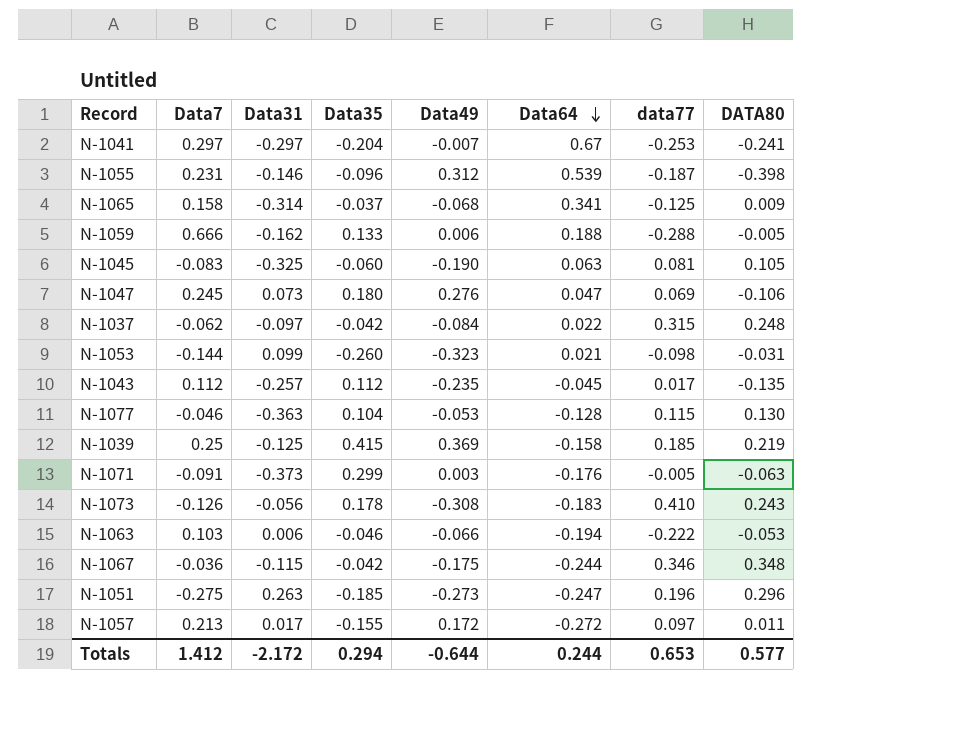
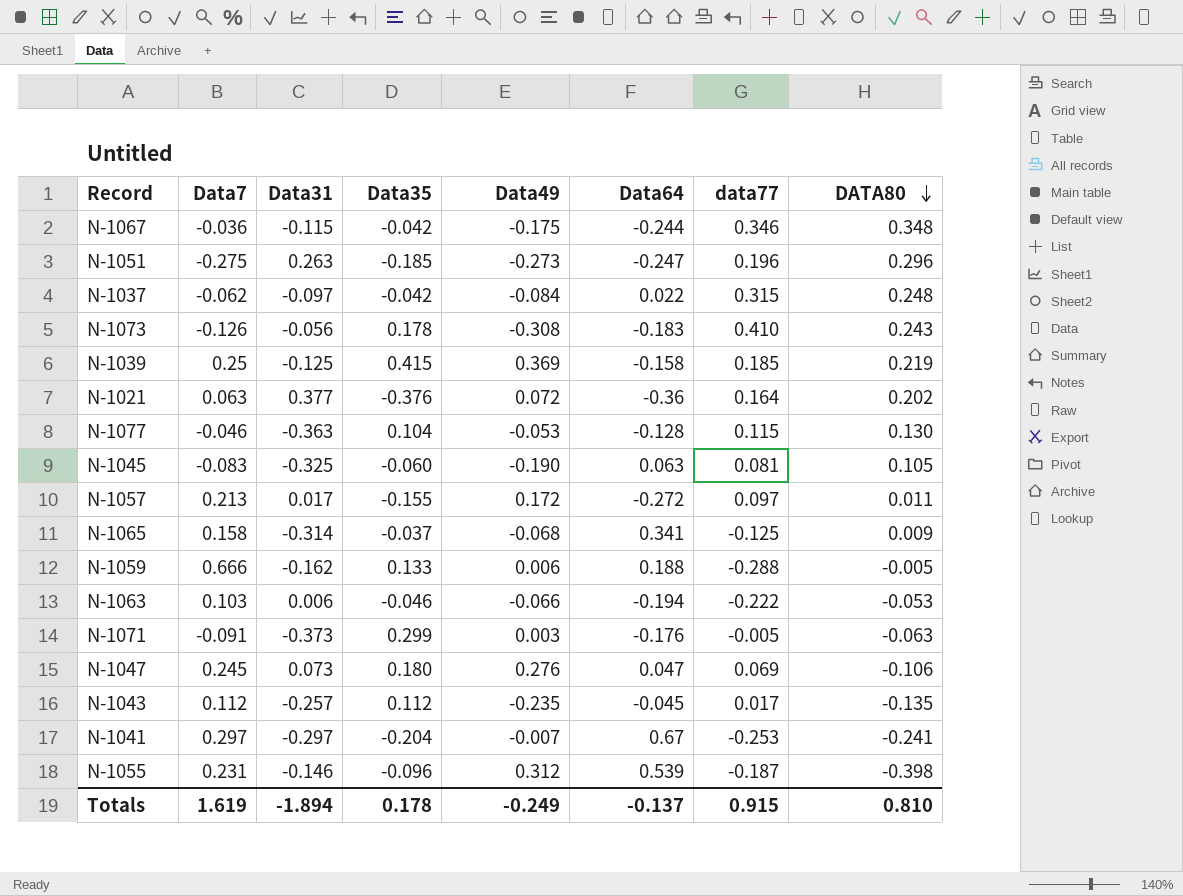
row order: Data64 descending -> DATA80 descending
row N-1053: -0.144 | 0.099 | -0.260 | -0.323 | 0.021 | -0.098 | -0.031 -> none
row N-1021: none -> 0.063 | 0.377 | -0.376 | 0.072 | -0.36 | 0.164 | 0.202
Totals | Data7: 1.412 -> 1.619
Totals | Data31: -2.172 -> -1.894
Totals | Data35: 0.294 -> 0.178
Totals | Data49: -0.644 -> -0.249
Totals | Data64: 0.244 -> -0.137
Totals | data77: 0.653 -> 0.915
Totals | DATA80: 0.577 -> 0.810

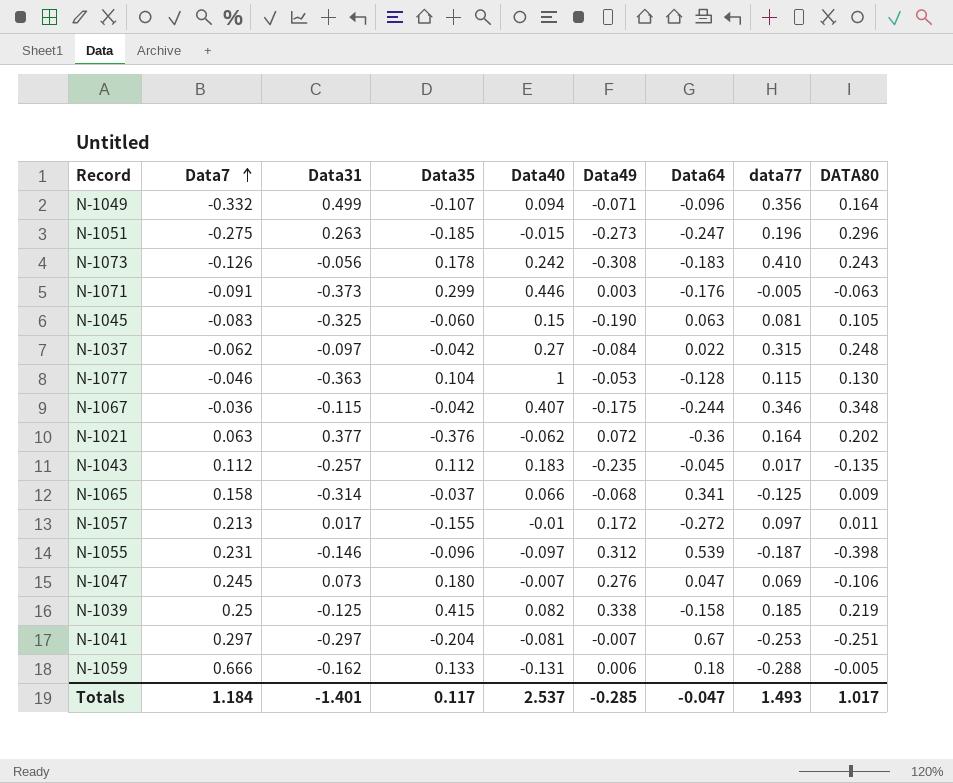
row order: DATA80 descending -> Data7 ascending
column Data40 | position: none -> 5
row N-1063: 0.103 | 0.006 | -0.046 | -0.066 | -0.194 | -0.222 | -0.053 -> none
row N-1049: none -> -0.332 | 0.499 | -0.107 | 0.094 | -0.071 | -0.096 | 0.356 | 0.164
N-1039 | Data49: 0.369 -> 0.338
N-1041 | DATA80: -0.241 -> -0.251
N-1059 | Data64: 0.188 -> 0.18
Totals | Data7: 1.619 -> 1.184
Totals | Data31: -1.894 -> -1.401
Totals | Data35: 0.178 -> 0.117
Totals | Data49: -0.249 -> -0.285
Totals | Data64: -0.137 -> -0.047
Totals | data77: 0.915 -> 1.493
Totals | DATA80: 0.810 -> 1.017

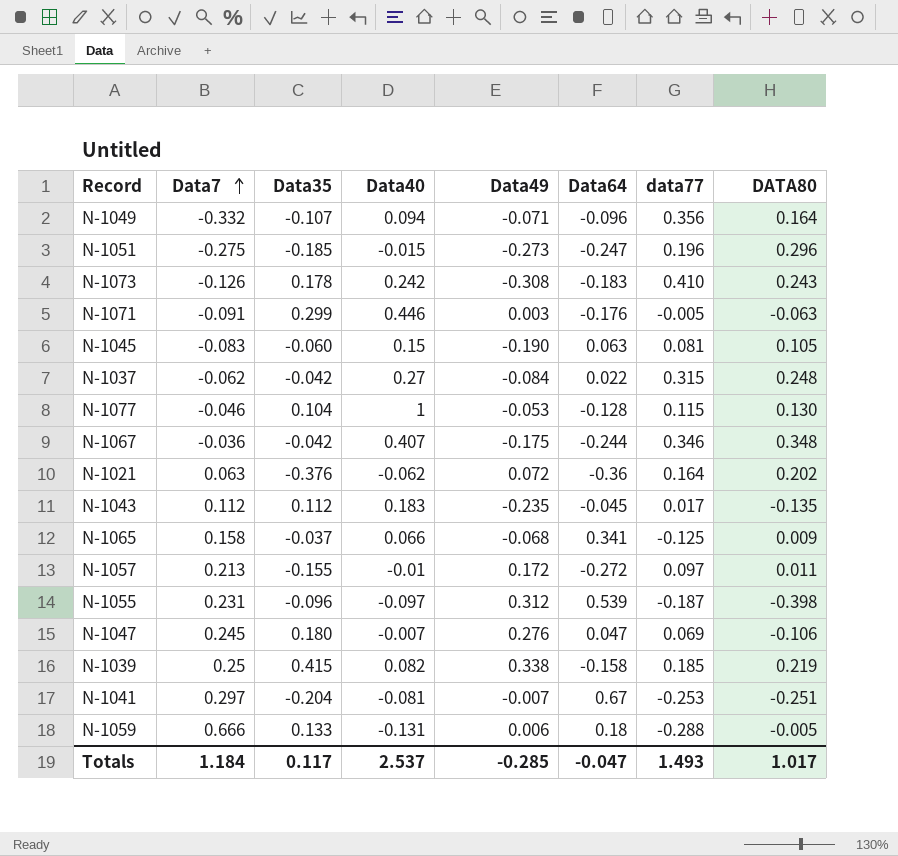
column Data31 | position: 3 -> none

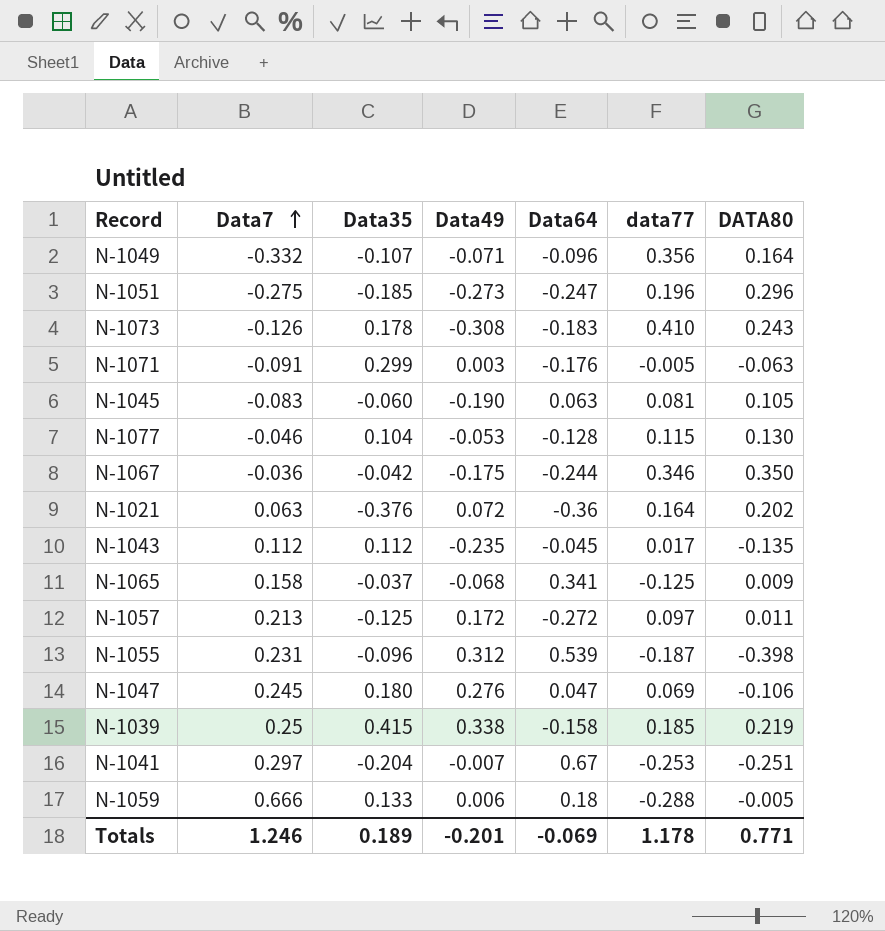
column Data40 | position: 4 -> none
row N-1037: -0.062 | -0.042 | 0.27 | -0.084 | 0.022 | 0.315 | 0.248 -> none
N-1067 | DATA80: 0.348 -> 0.350
N-1057 | Data35: -0.155 -> -0.125
Totals | Data7: 1.184 -> 1.246
Totals | Data35: 0.117 -> 0.189
Totals | Data49: -0.285 -> -0.201
Totals | Data64: -0.047 -> -0.069
Totals | data77: 1.493 -> 1.178
Totals | DATA80: 1.017 -> 0.771

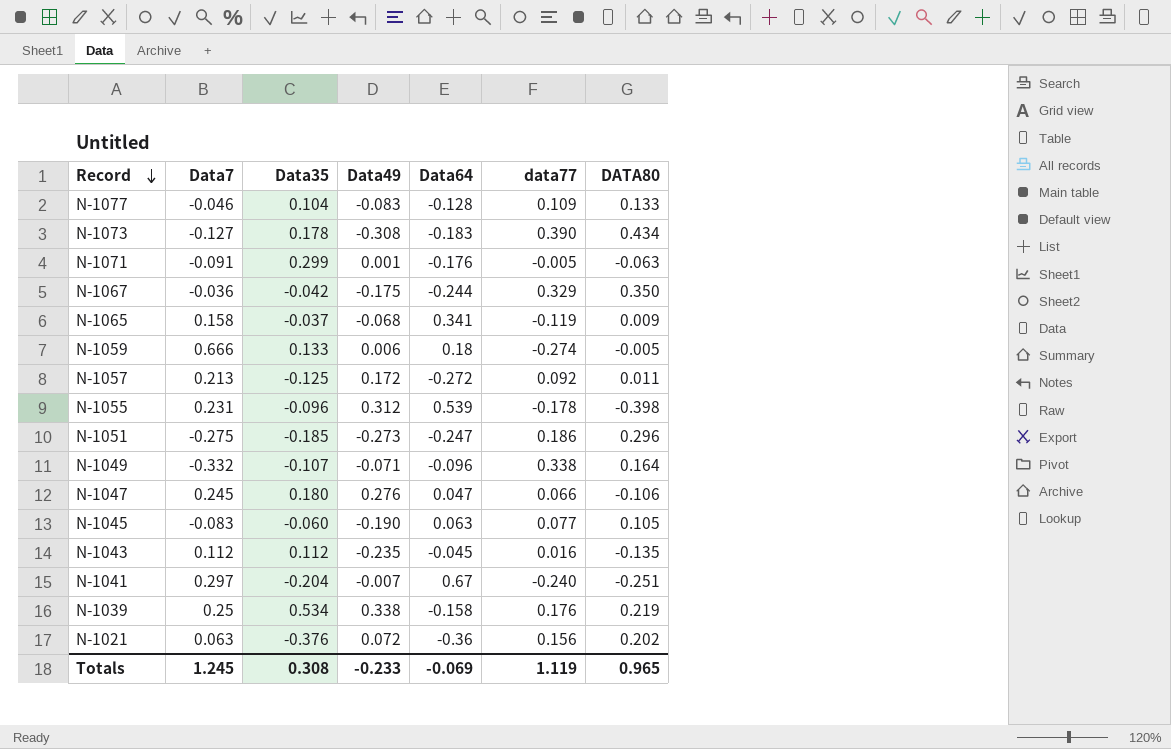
row order: Data7 ascending -> Record descending
N-1077 | Data49: -0.053 -> -0.083
N-1077 | data77: 0.115 -> 0.109
N-1077 | DATA80: 0.130 -> 0.133
N-1073 | Data7: -0.126 -> -0.127
N-1073 | data77: 0.410 -> 0.390
N-1073 | DATA80: 0.243 -> 0.434
N-1071 | Data49: 0.003 -> 0.001
N-1067 | data77: 0.346 -> 0.329
N-1065 | data77: -0.125 -> -0.119
N-1059 | data77: -0.288 -> -0.274
N-1057 | data77: 0.097 -> 0.092
N-1055 | data77: -0.187 -> -0.178
N-1051 | data77: 0.196 -> 0.186
N-1049 | data77: 0.356 -> 0.338
N-1047 | data77: 0.069 -> 0.066
N-1045 | data77: 0.081 -> 0.077
N-1043 | data77: 0.017 -> 0.016
N-1041 | data77: -0.253 -> -0.240
N-1039 | Data35: 0.415 -> 0.534
N-1039 | data77: 0.185 -> 0.176
N-1021 | data77: 0.164 -> 0.156
Totals | Data7: 1.246 -> 1.245
Totals | Data35: 0.189 -> 0.308
Totals | Data49: -0.201 -> -0.233
Totals | data77: 1.178 -> 1.119
Totals | DATA80: 0.771 -> 0.965

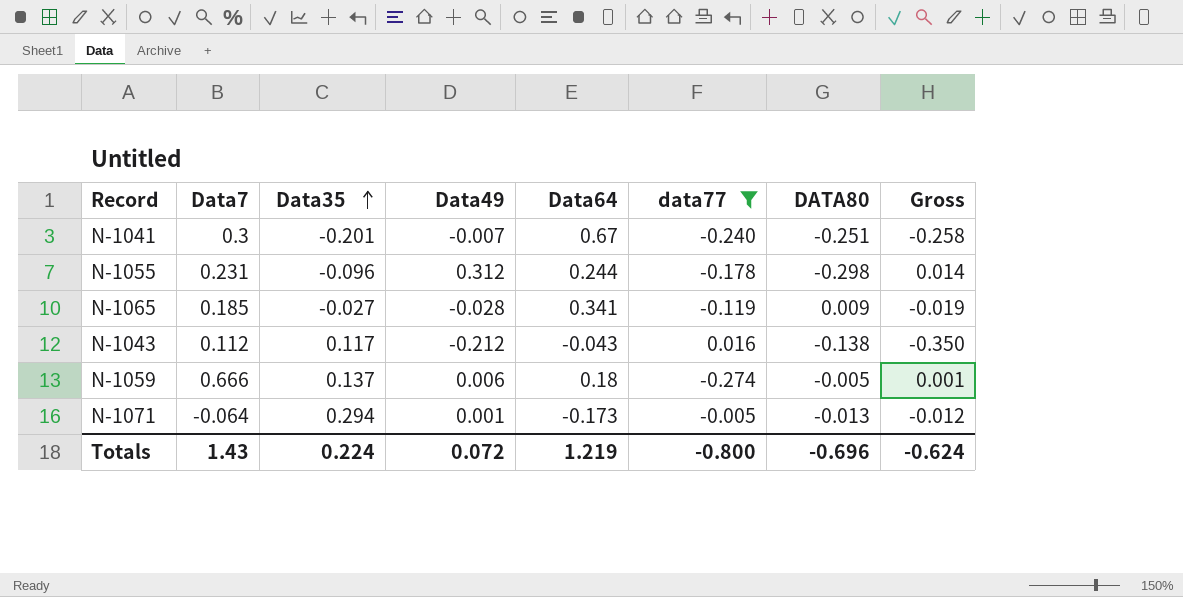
filter: none -> data77 <= 0.016
row order: Record descending -> Data35 ascending
column Gross | formula: none -> [Data49] + [DATA80]
N-1041 | Data7: 0.297 -> 0.3
N-1041 | Data35: -0.204 -> -0.201
N-1055 | Data64: 0.539 -> 0.244
N-1055 | DATA80: -0.398 -> -0.298
N-1065 | Data7: 0.158 -> 0.185
N-1065 | Data35: -0.037 -> -0.027
N-1065 | Data49: -0.068 -> -0.028
N-1043 | Data35: 0.112 -> 0.117
N-1043 | Data49: -0.235 -> -0.212
N-1043 | Data64: -0.045 -> -0.043
N-1043 | DATA80: -0.135 -> -0.138
N-1059 | Data35: 0.133 -> 0.137
N-1071 | Data7: -0.091 -> -0.064
N-1071 | Data35: 0.299 -> 0.294
N-1071 | Data64: -0.176 -> -0.173
N-1071 | DATA80: -0.063 -> -0.013
Totals | Data7: 1.245 -> 1.43
Totals | Data35: 0.308 -> 0.224
Totals | Data49: -0.233 -> 0.072
Totals | Data64: -0.069 -> 1.219
Totals | data77: 1.119 -> -0.800
Totals | DATA80: 0.965 -> -0.696

